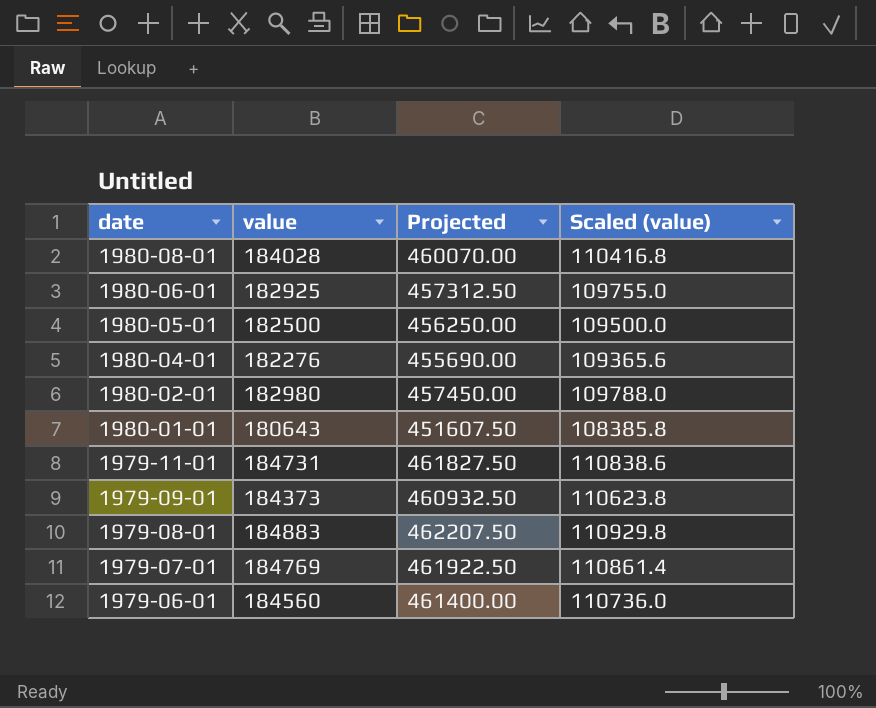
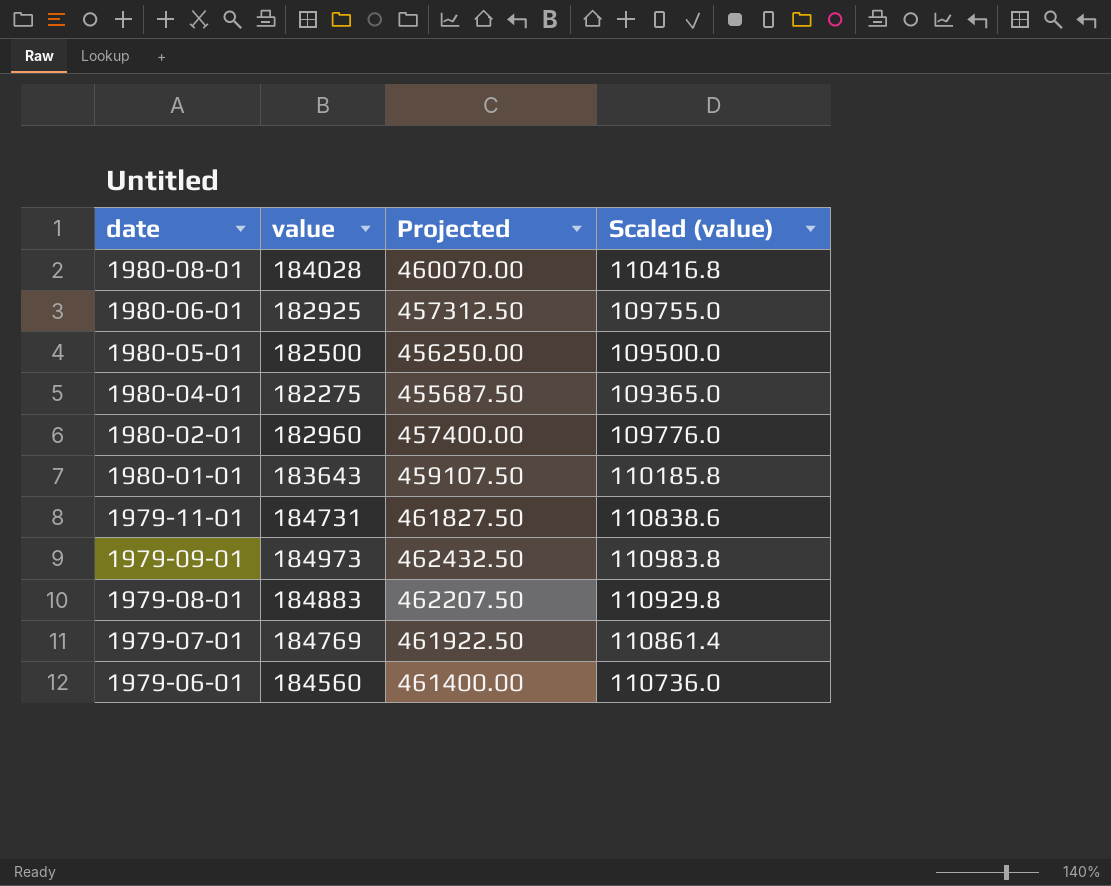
1980-04-01 | value: 182276 -> 182275
1980-04-01 | Projected: 455690.00 -> 455687.50
1980-04-01 | Scaled (value): 109365.6 -> 109365.0
1980-02-01 | value: 182980 -> 182960
1980-02-01 | Projected: 457450.00 -> 457400.00
1980-02-01 | Scaled (value): 109788.0 -> 109776.0
1980-01-01 | value: 180643 -> 183643
1980-01-01 | Projected: 451607.50 -> 459107.50
1980-01-01 | Scaled (value): 108385.8 -> 110185.8
1979-09-01 | value: 184373 -> 184973
1979-09-01 | Projected: 460932.50 -> 462432.50
1979-09-01 | Scaled (value): 110623.8 -> 110983.8

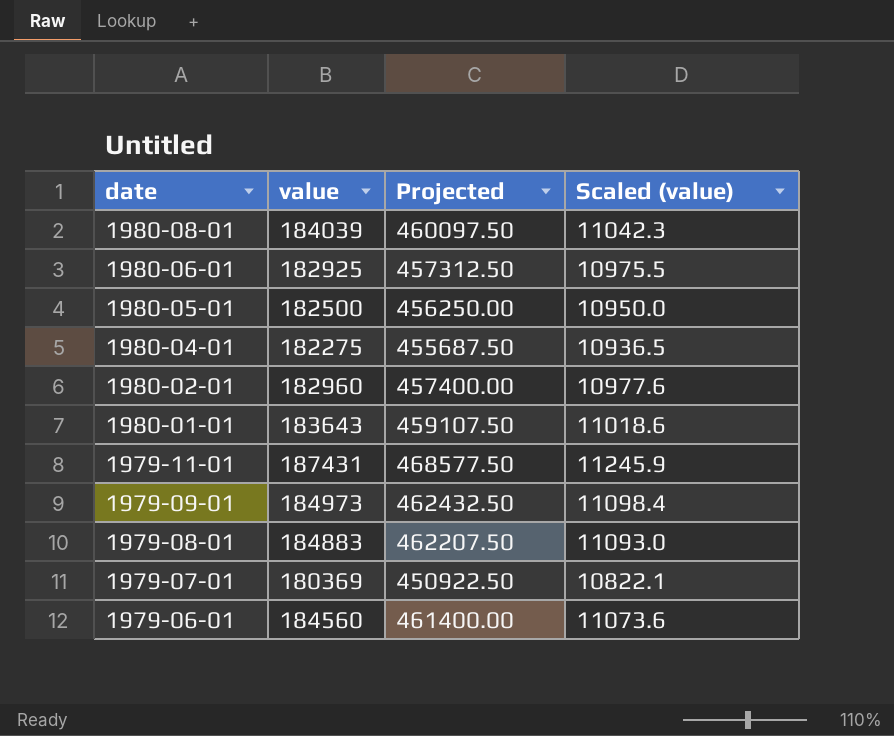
column Scaled (value) | formula: [value] * 0.6 -> [value] * 0.06
1980-08-01 | value: 184028 -> 184039
1980-08-01 | Projected: 460070.00 -> 460097.50
1979-11-01 | value: 184731 -> 187431
1979-11-01 | Projected: 461827.50 -> 468577.50
1979-07-01 | value: 184769 -> 180369
1979-07-01 | Projected: 461922.50 -> 450922.50

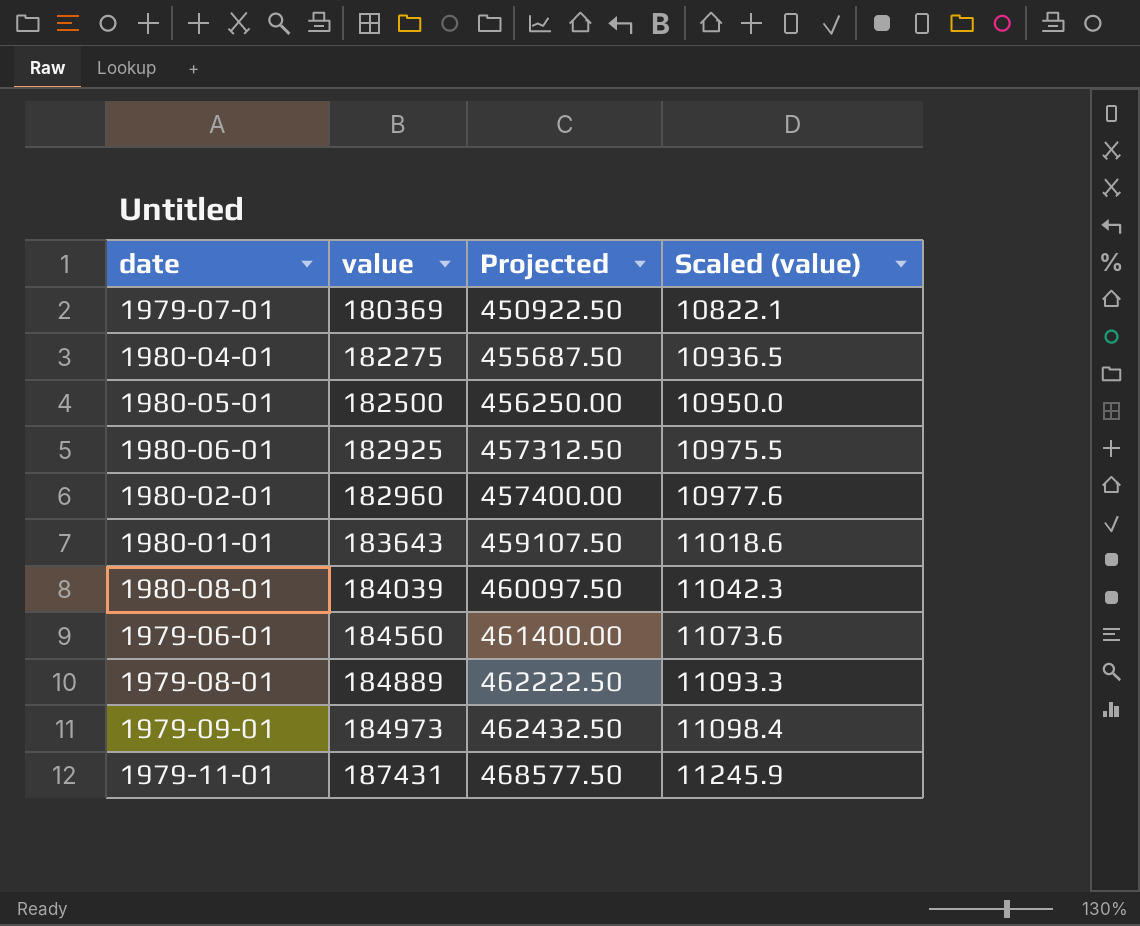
row order: date descending -> value ascending
1979-08-01 | value: 184883 -> 184889
1979-08-01 | Projected: 462207.50 -> 462222.50
1979-08-01 | Scaled (value): 11093.0 -> 11093.3

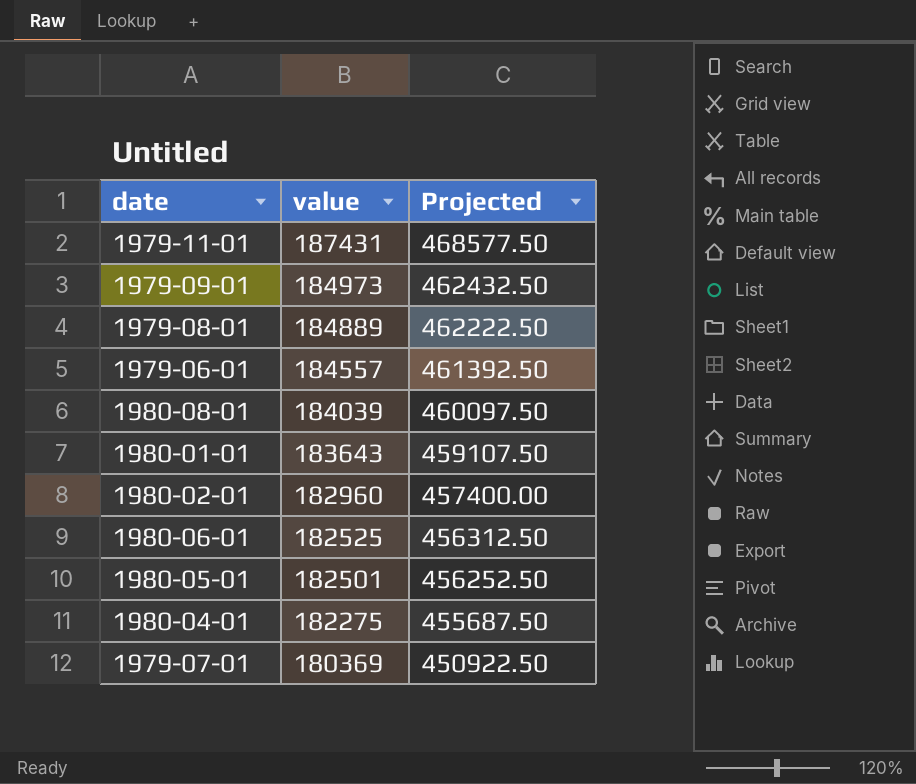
row order: value ascending -> value descending
column Scaled (value) | formula: [value] * 0.06 -> none
1979-06-01 | value: 184560 -> 184557
1979-06-01 | Projected: 461400.00 -> 461392.50
1980-06-01 | value: 182925 -> 182525
1980-06-01 | Projected: 457312.50 -> 456312.50
1980-05-01 | value: 182500 -> 182501
1980-05-01 | Projected: 456250.00 -> 456252.50

